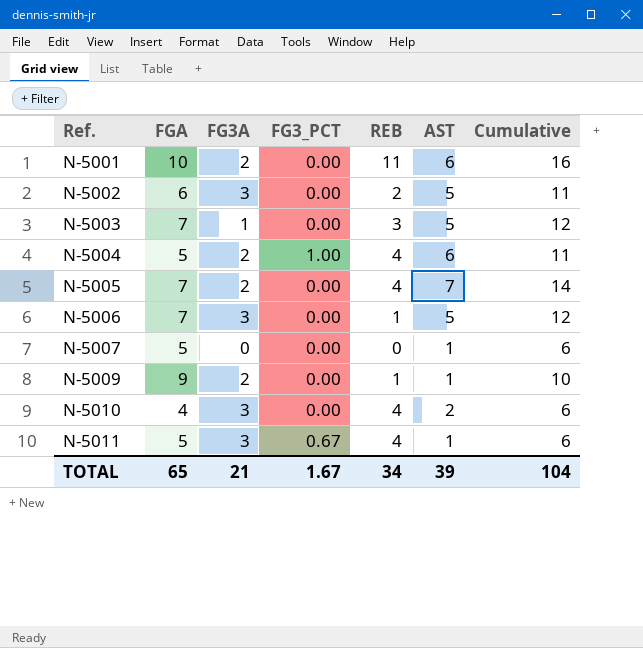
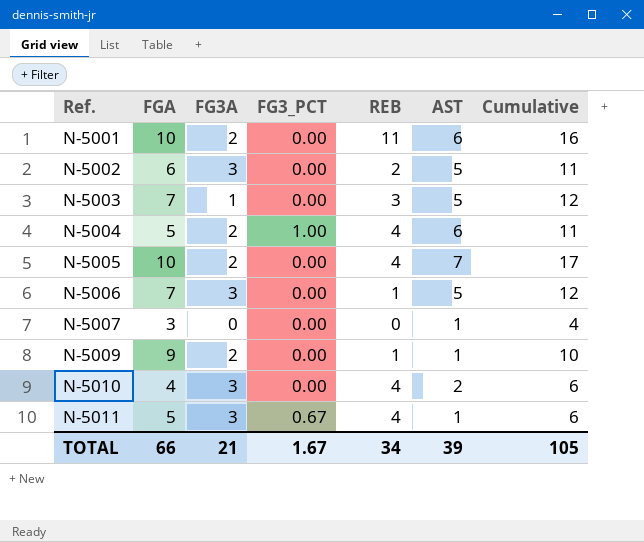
N-5005 | FGA: 7 -> 10
N-5005 | Cumulative: 14 -> 17
N-5007 | FGA: 5 -> 3
N-5007 | Cumulative: 6 -> 4
TOTAL | FGA: 65 -> 66
TOTAL | Cumulative: 104 -> 105

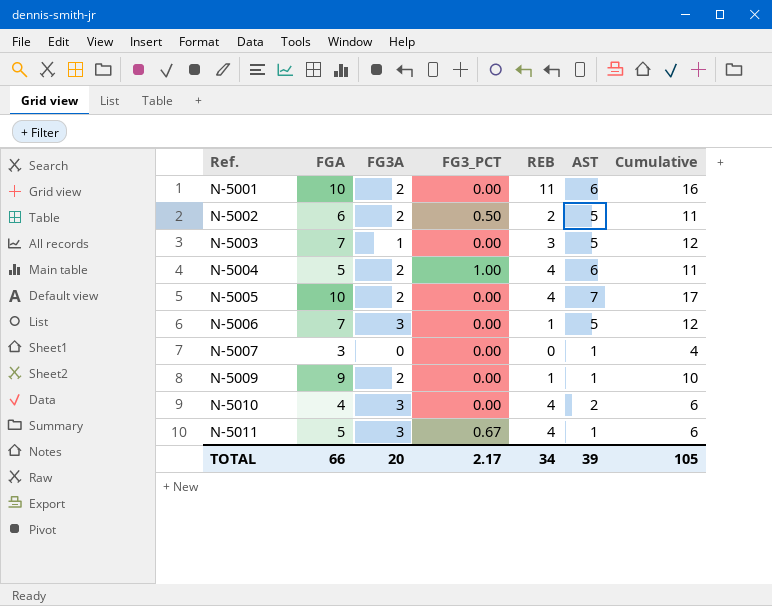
N-5002 | FG3A: 3 -> 2
N-5002 | FG3_PCT: 0.00 -> 0.50
TOTAL | FG3A: 21 -> 20
TOTAL | FG3_PCT: 1.67 -> 2.17

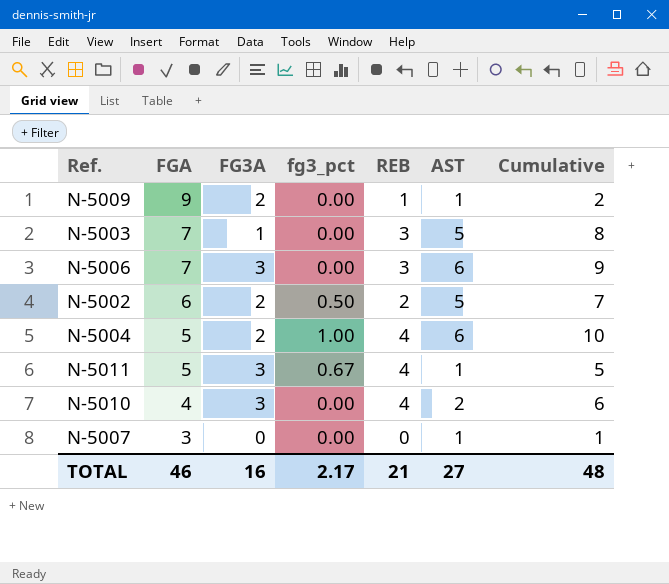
row order: Ref. ascending -> FGA descending
column name: FG3_PCT -> fg3_pct
column Cumulative | formula: [FGA] + [AST] -> [REB] + [AST]
row N-5001: 10 | 2 | 0.00 | 11 | 6 | 16 -> none
row N-5005: 10 | 2 | 0.00 | 4 | 7 | 17 -> none
N-5006 | REB: 1 -> 3
N-5006 | AST: 5 -> 6
TOTAL | FGA: 66 -> 46
TOTAL | FG3A: 20 -> 16
TOTAL | REB: 34 -> 21
TOTAL | AST: 39 -> 27
TOTAL | Cumulative: 105 -> 48

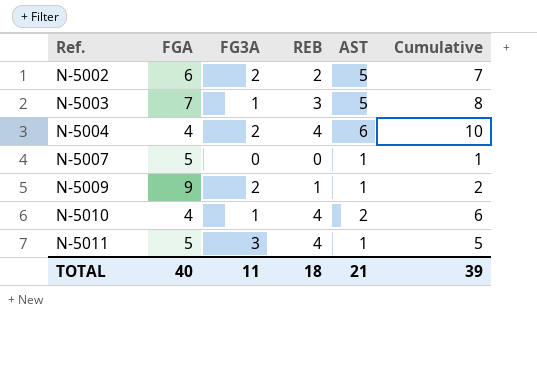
row order: FGA descending -> Ref. ascending
column fg3_pct | position: 4 -> none
row N-5006: 7 | 3 | 0.00 | 3 | 6 | 9 -> none
N-5004 | FGA: 5 -> 4
N-5007 | FGA: 3 -> 5
N-5010 | FG3A: 3 -> 1
TOTAL | FGA: 46 -> 40
TOTAL | FG3A: 16 -> 11
TOTAL | REB: 21 -> 18
TOTAL | AST: 27 -> 21
TOTAL | Cumulative: 48 -> 39

